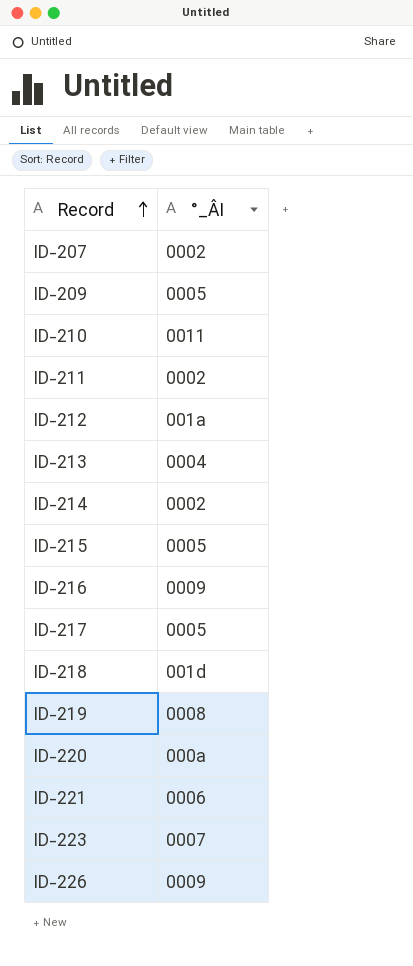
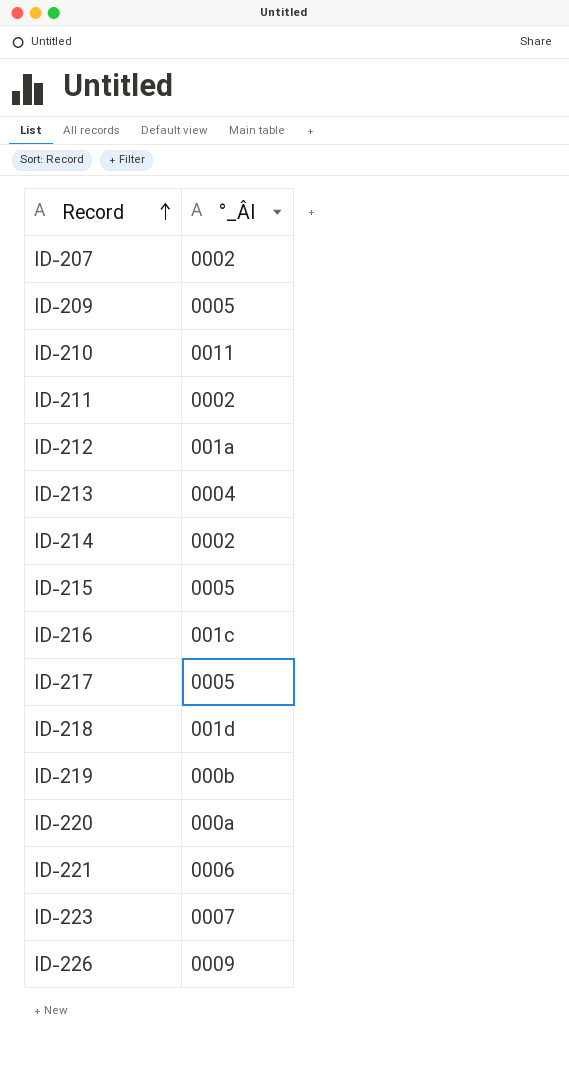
ID-216 | °_ÂI: 0009 -> 001c
ID-219 | °_ÂI: 0008 -> 000b

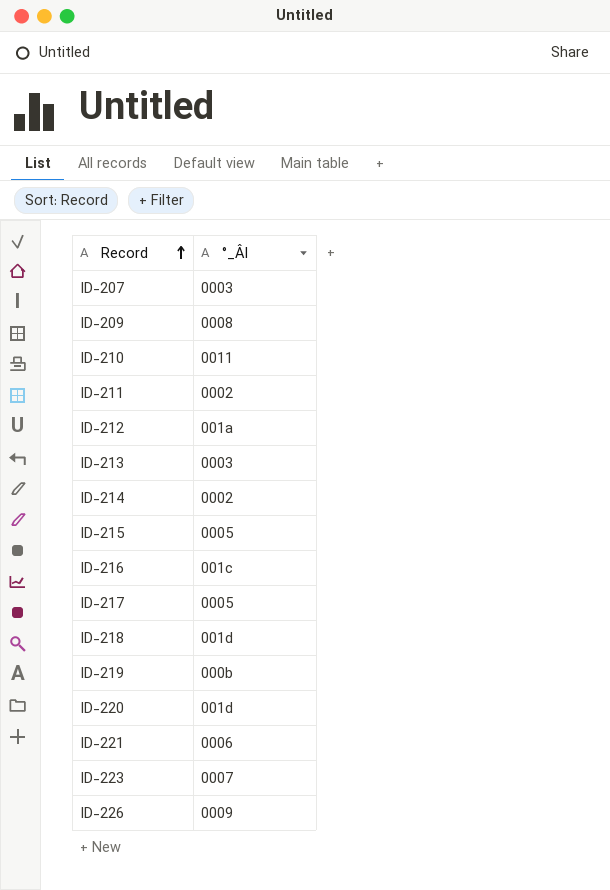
ID-207 | °_ÂI: 0002 -> 0003
ID-209 | °_ÂI: 0005 -> 0008
ID-213 | °_ÂI: 0004 -> 0003
ID-220 | °_ÂI: 000a -> 001d

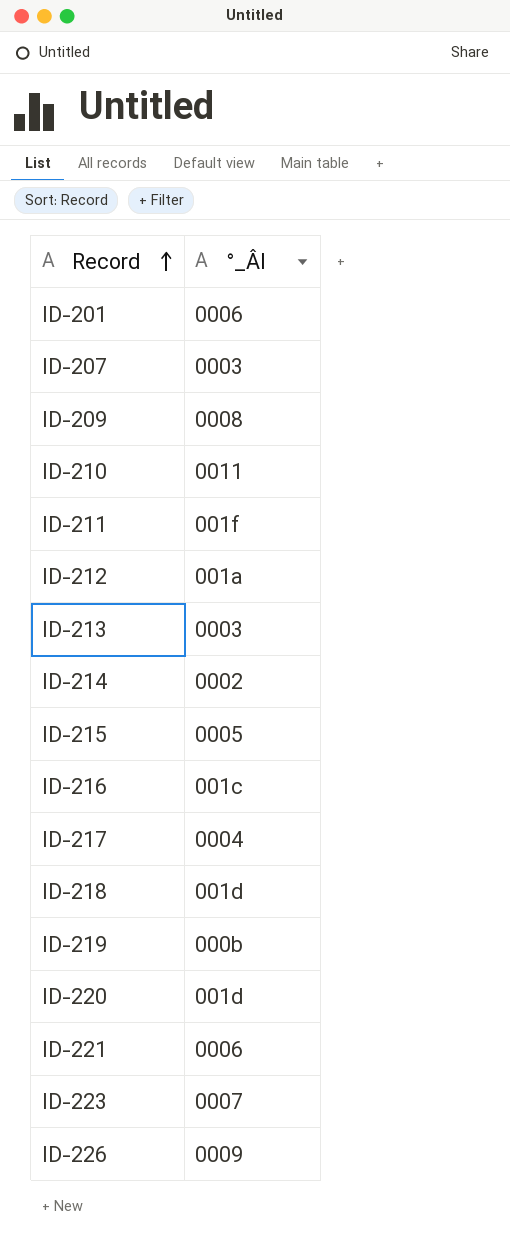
row ID-201: none -> 0006
ID-211 | °_ÂI: 0002 -> 001f
ID-217 | °_ÂI: 0005 -> 0004

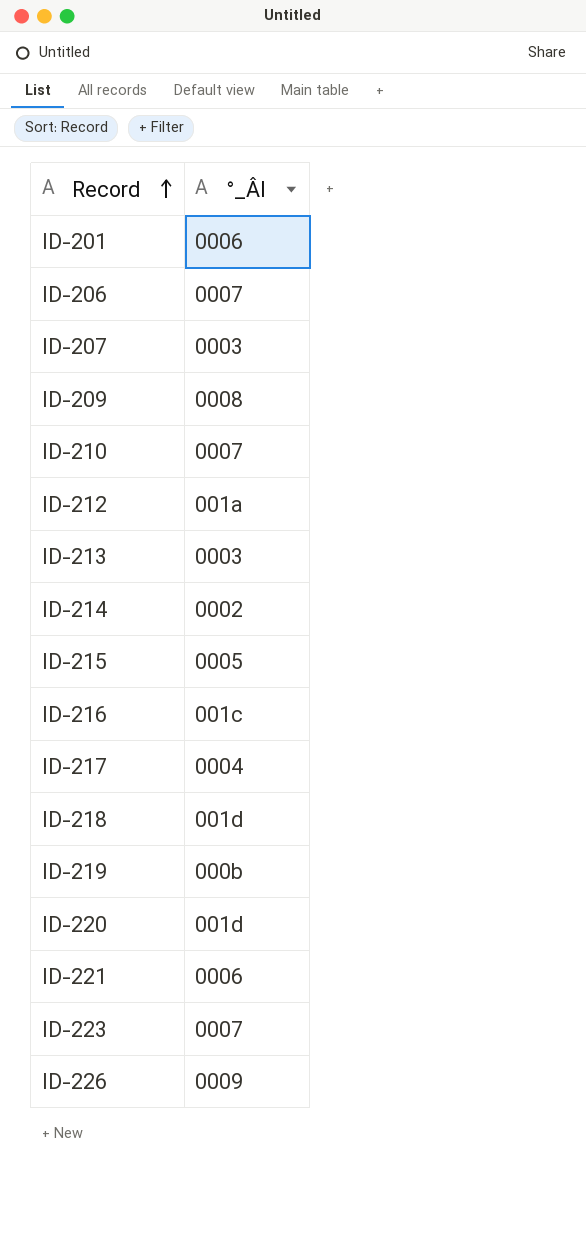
row ID-211: 001f -> none
row ID-206: none -> 0007
ID-210 | °_ÂI: 0011 -> 0007

